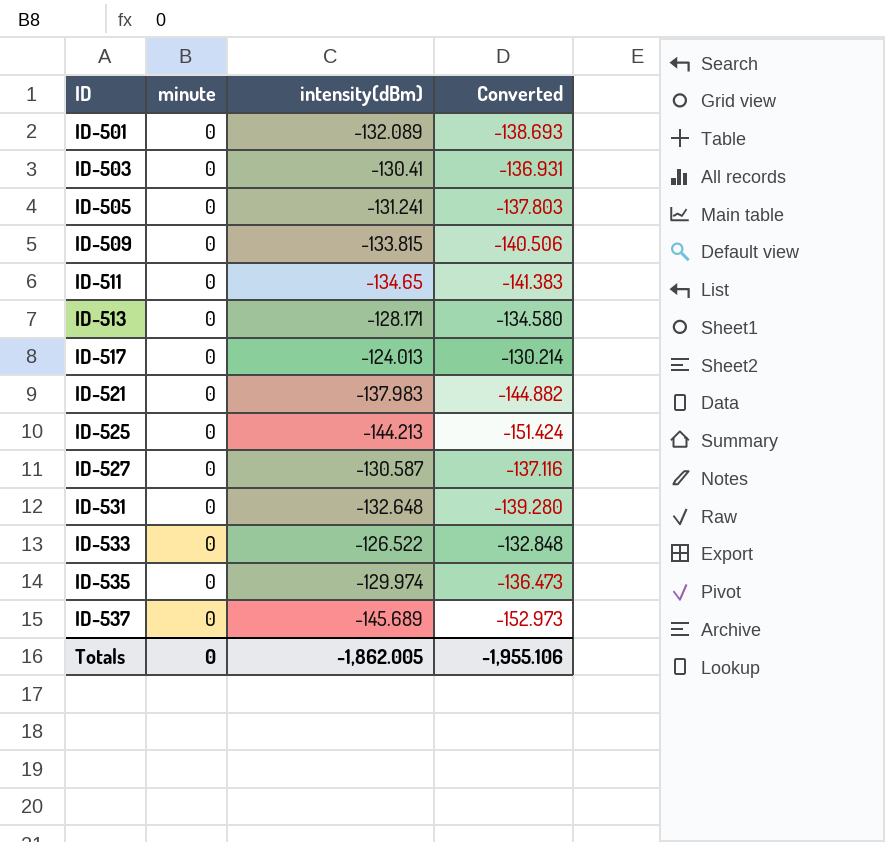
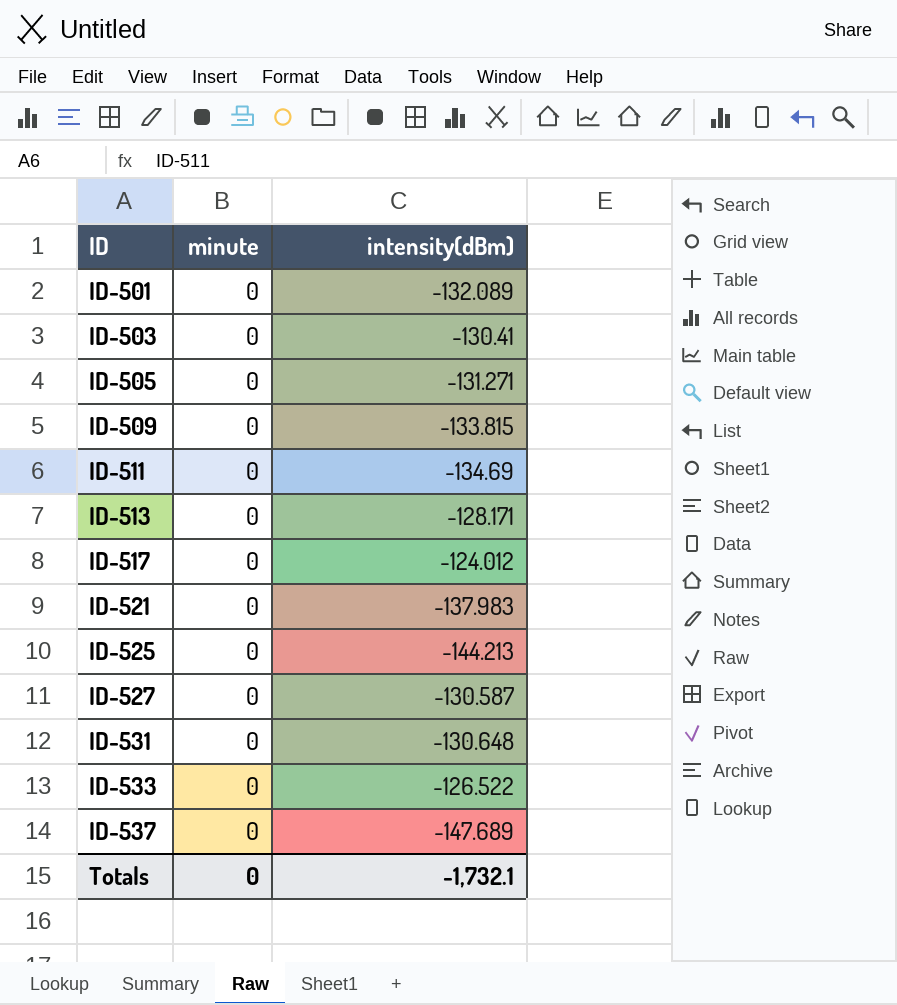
column Converted | formula: [intensity(dBm)] * 1.05 -> none
row ID-535: 0 | -129.974 | -136.473 -> none
ID-505 | intensity(dBm): -131.241 -> -131.271
ID-511 | intensity(dBm): -134.65 -> -134.69
ID-517 | intensity(dBm): -124.013 -> -124.012
ID-531 | intensity(dBm): -132.648 -> -130.648
ID-537 | intensity(dBm): -145.689 -> -147.689
Totals | intensity(dBm): -1,862.005 -> -1,732.1

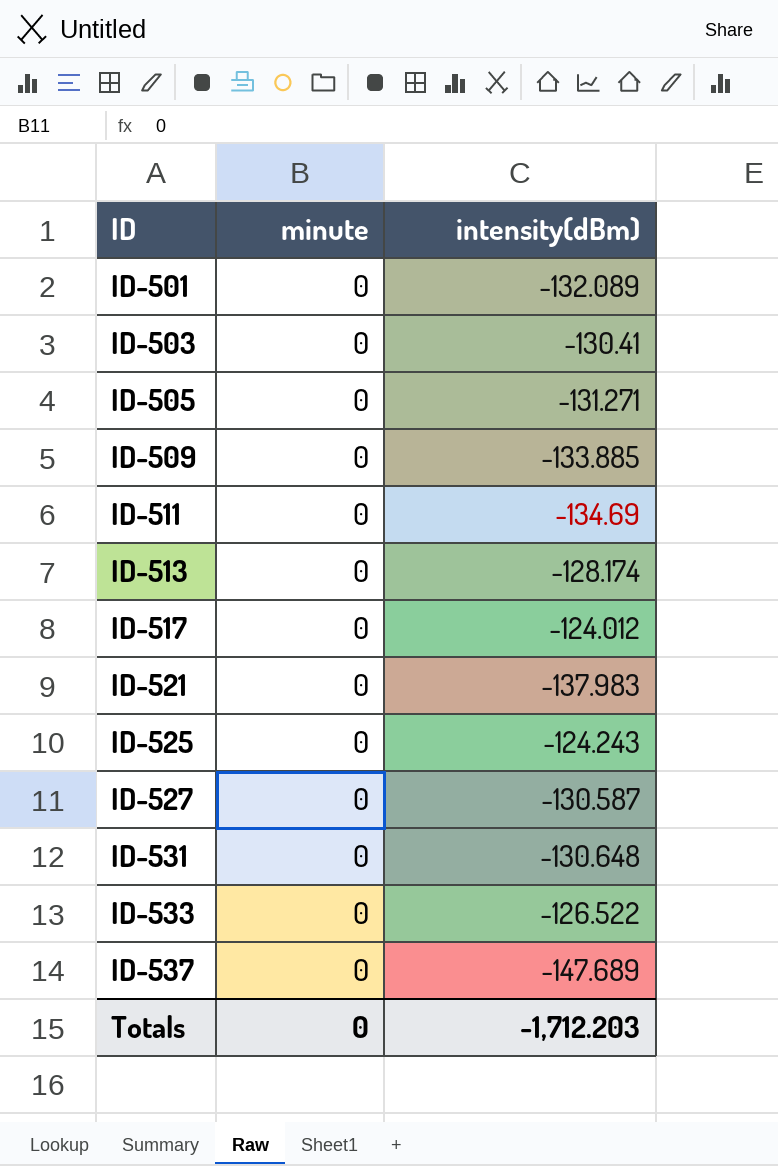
ID-509 | intensity(dBm): -133.815 -> -133.885
ID-513 | intensity(dBm): -128.171 -> -128.174
ID-525 | intensity(dBm): -144.213 -> -124.243
Totals | intensity(dBm): -1,732.1 -> -1,712.203

